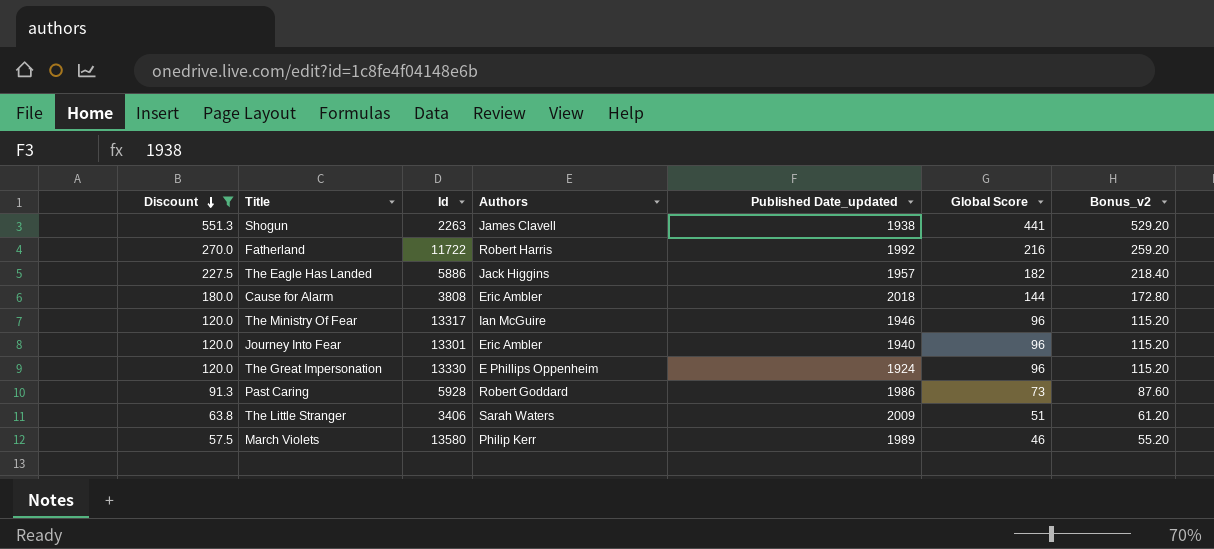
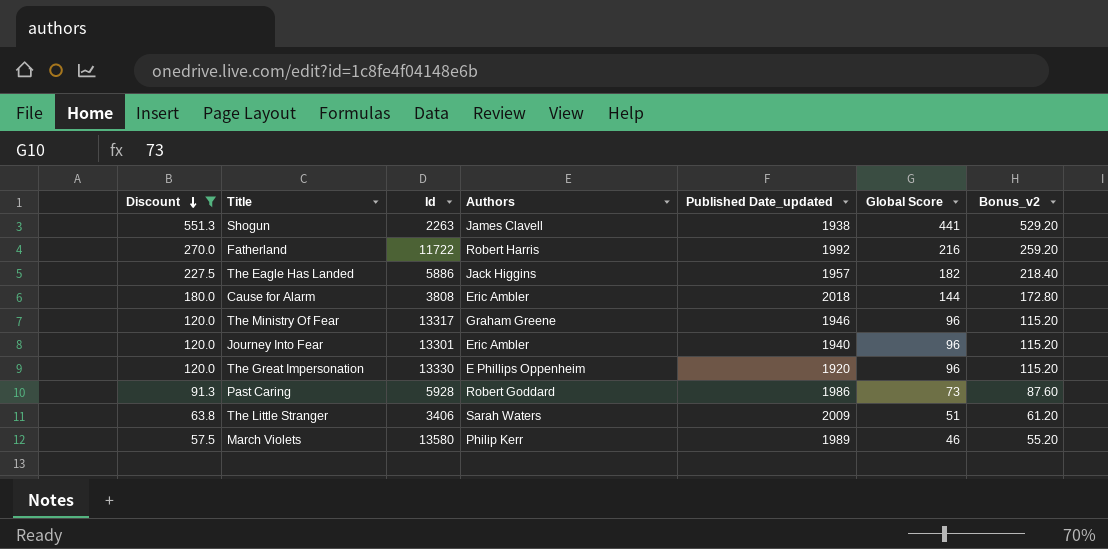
The Ministry Of Fear | Authors: Ian McGuire -> Graham Greene
The Great Impersonation | Published Date_updated: 1924 -> 1920

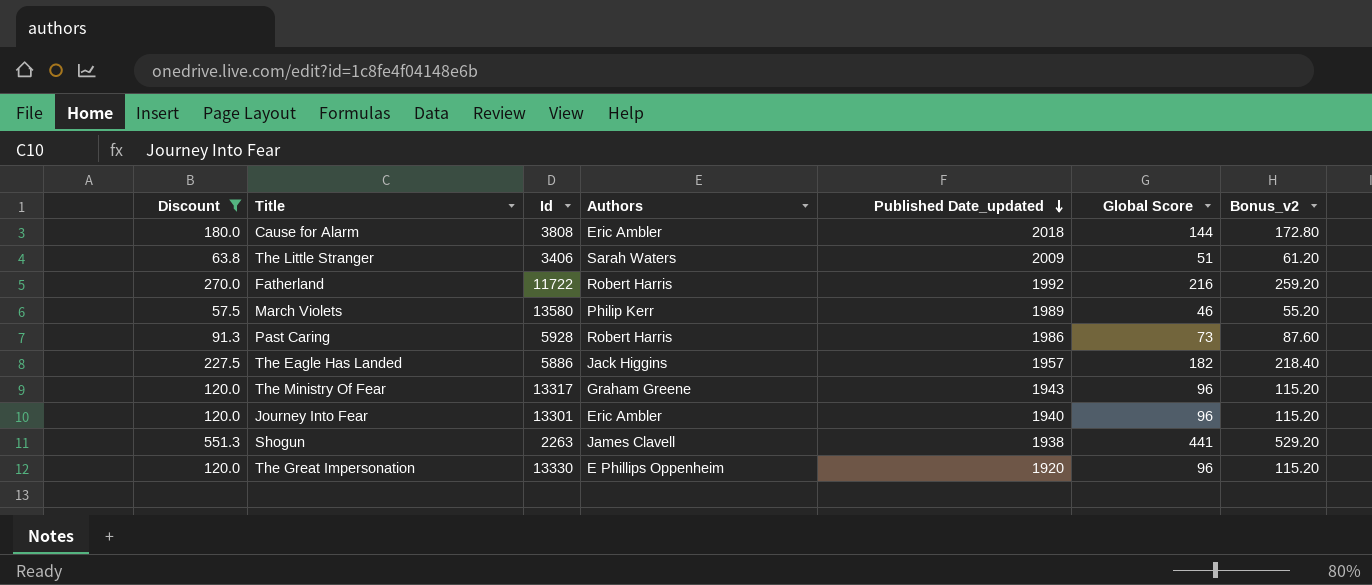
row order: Discount descending -> Published Date_updated descending
Past Caring | Authors: Robert Goddard -> Robert Harris
The Ministry Of Fear | Published Date_updated: 1946 -> 1943

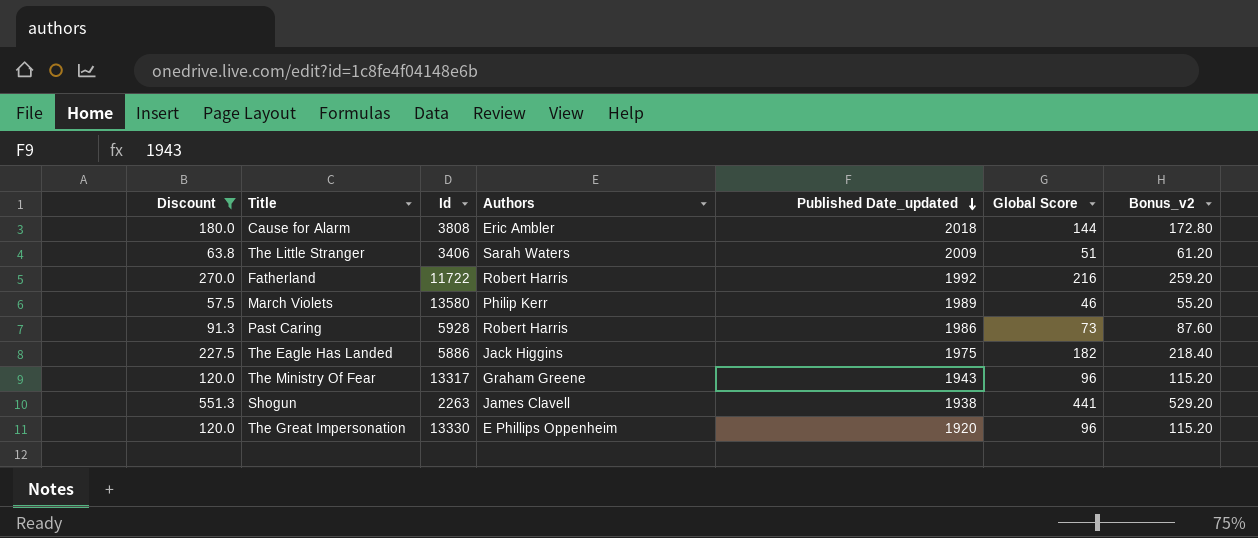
row Journey Into Fear: 120.0 | 13301 | Eric Ambler | 1940 | 96 | 115.20 -> none
The Eagle Has Landed | Published Date_updated: 1957 -> 1975

